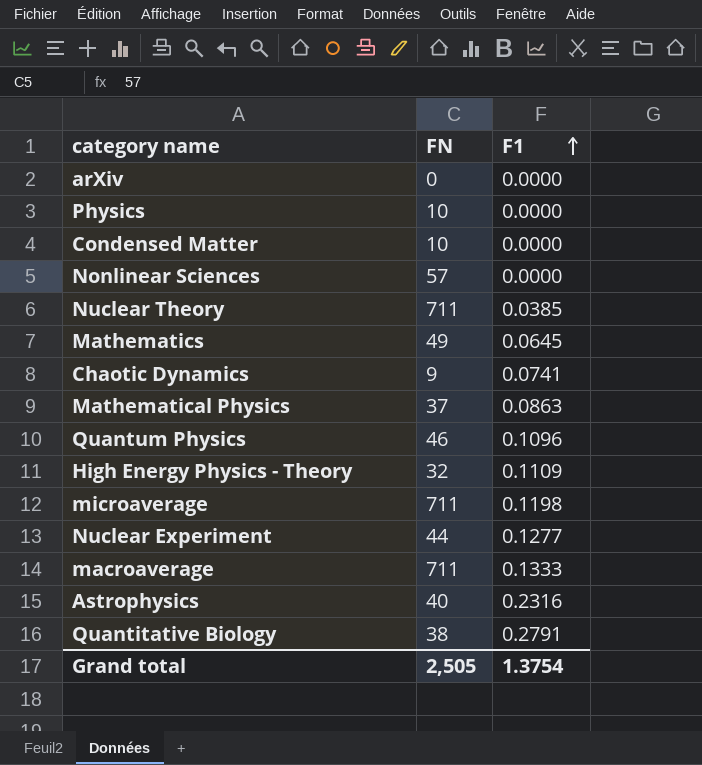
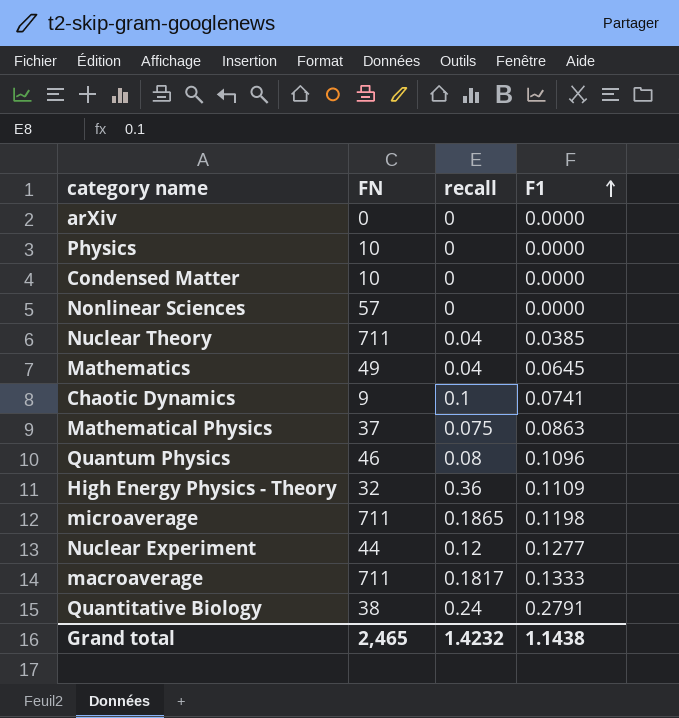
column recall | position: none -> 3
row Astrophysics: 40 | 0.2316 -> none
Grand total | FN: 2,505 -> 2,465
Grand total | F1: 1.3754 -> 1.1438

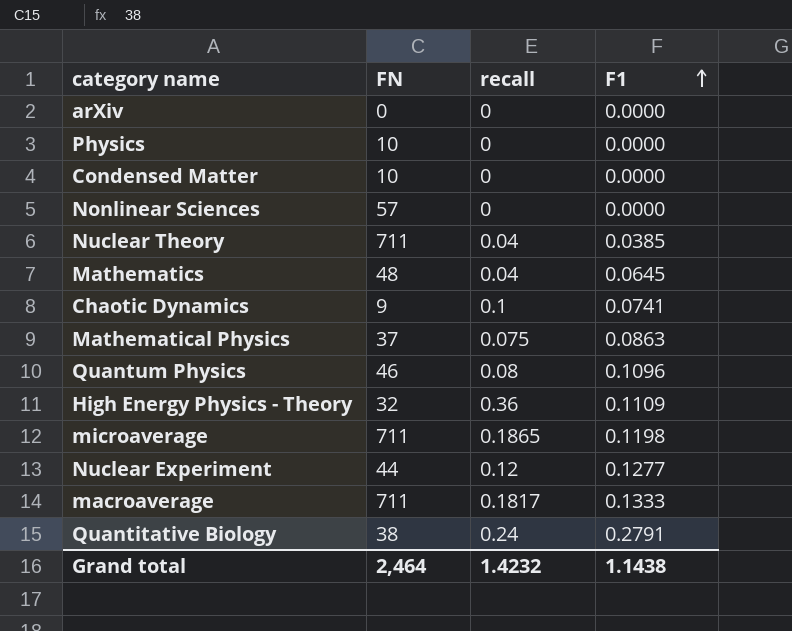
Mathematics | FN: 49 -> 48
Grand total | FN: 2,465 -> 2,464

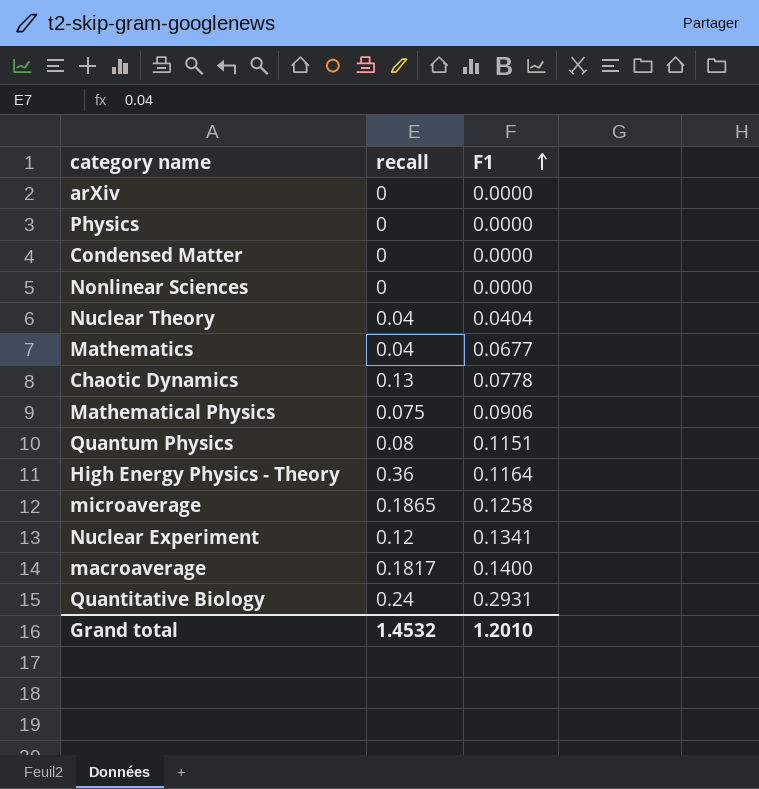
column FN | position: 2 -> none
Nuclear Theory | F1: 0.0385 -> 0.0404
Mathematics | F1: 0.0645 -> 0.0677
Chaotic Dynamics | recall: 0.1 -> 0.13
Chaotic Dynamics | F1: 0.0741 -> 0.0778
Mathematical Physics | F1: 0.0863 -> 0.0906
Quantum Physics | F1: 0.1096 -> 0.1151
High Energy Physics - Theory | F1: 0.1109 -> 0.1164
microaverage | F1: 0.1198 -> 0.1258
Nuclear Experiment | F1: 0.1277 -> 0.1341
macroaverage | F1: 0.1333 -> 0.1400
Quantitative Biology | F1: 0.2791 -> 0.2931
Grand total | recall: 1.4232 -> 1.4532
Grand total | F1: 1.1438 -> 1.2010

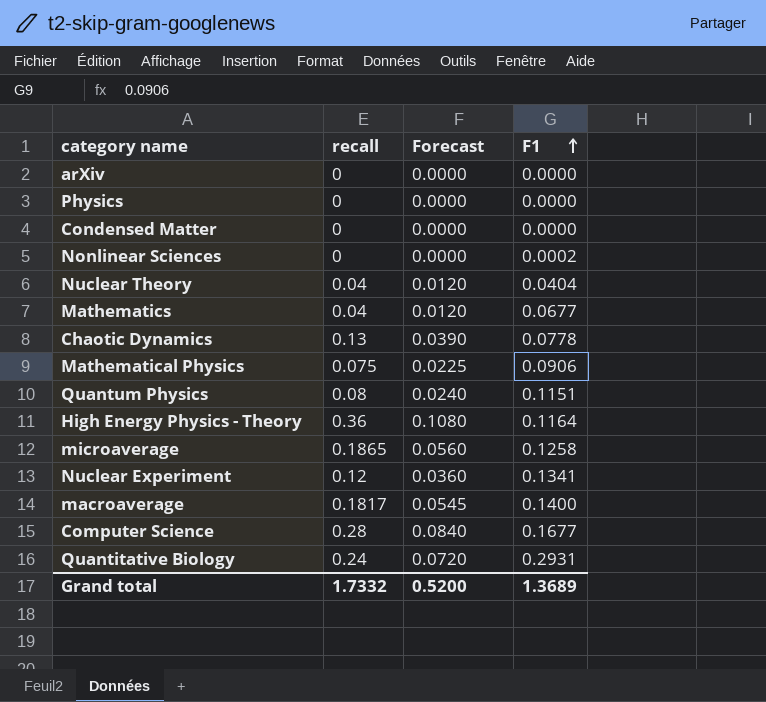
column Forecast | formula: none -> [recall] * 0.3
Nonlinear Sciences | F1: 0.0000 -> 0.0002
row Computer Science: none -> 0.28 | 0.0840 | 0.1677
Grand total | recall: 1.4532 -> 1.7332
Grand total | F1: 1.2010 -> 1.3689

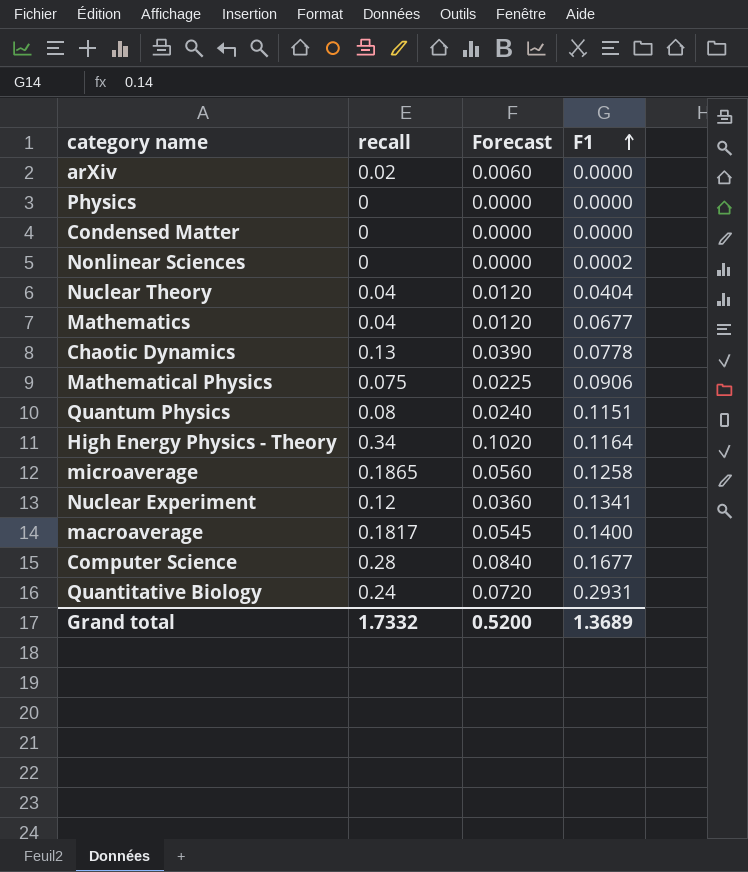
arXiv | recall: 0 -> 0.02
arXiv | Forecast: 0.0000 -> 0.0060
High Energy Physics - Theory | recall: 0.36 -> 0.34
High Energy Physics - Theory | Forecast: 0.1080 -> 0.1020

